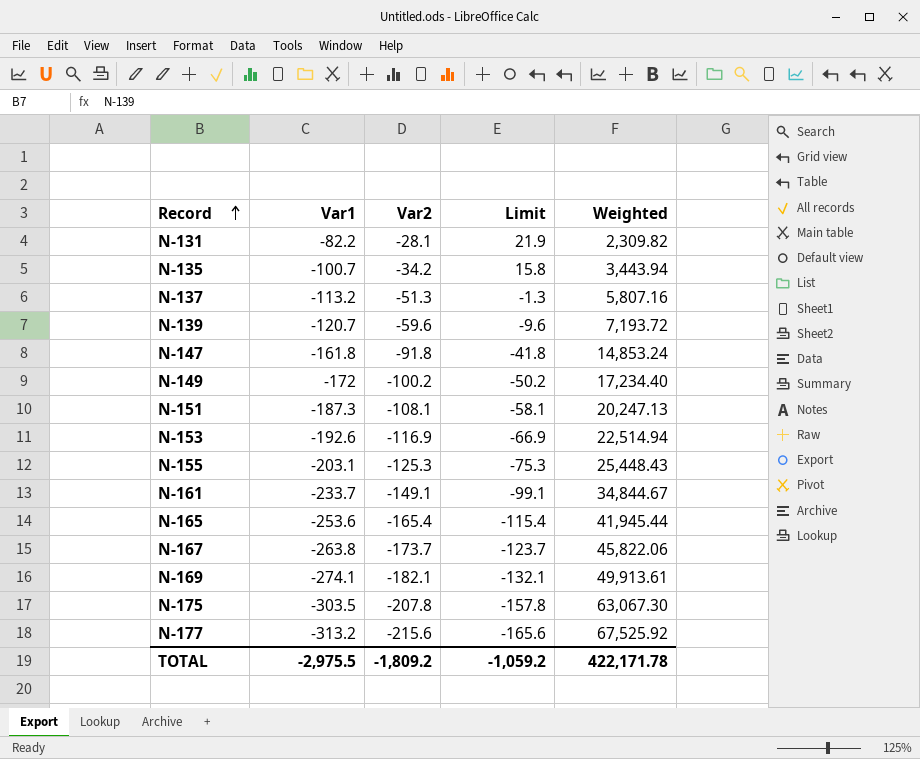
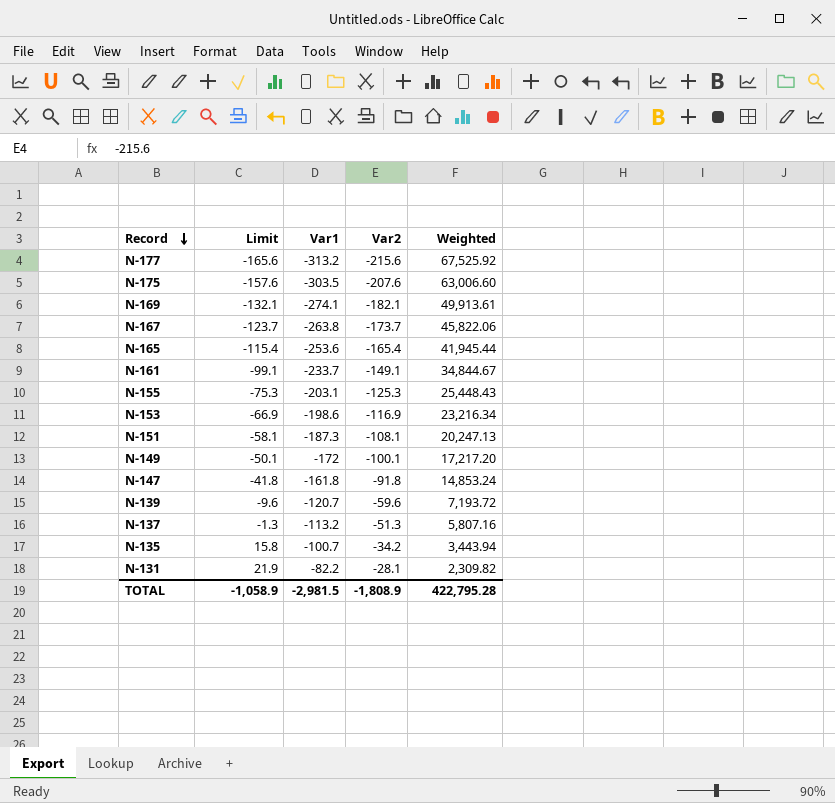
row order: Record ascending -> Record descending
column Limit | position: 4 -> 2
N-175 | Limit: -157.8 -> -157.6
N-175 | Var2: -207.8 -> -207.6
N-175 | Weighted: 63,067.30 -> 63,006.60
N-153 | Var1: -192.6 -> -198.6
N-153 | Weighted: 22,514.94 -> 23,216.34
N-149 | Limit: -50.2 -> -50.1
N-149 | Var2: -100.2 -> -100.1
N-149 | Weighted: 17,234.40 -> 17,217.20
TOTAL | Limit: -1,059.2 -> -1,058.9
TOTAL | Var1: -2,975.5 -> -2,981.5
TOTAL | Var2: -1,809.2 -> -1,808.9
TOTAL | Weighted: 422,171.78 -> 422,795.28

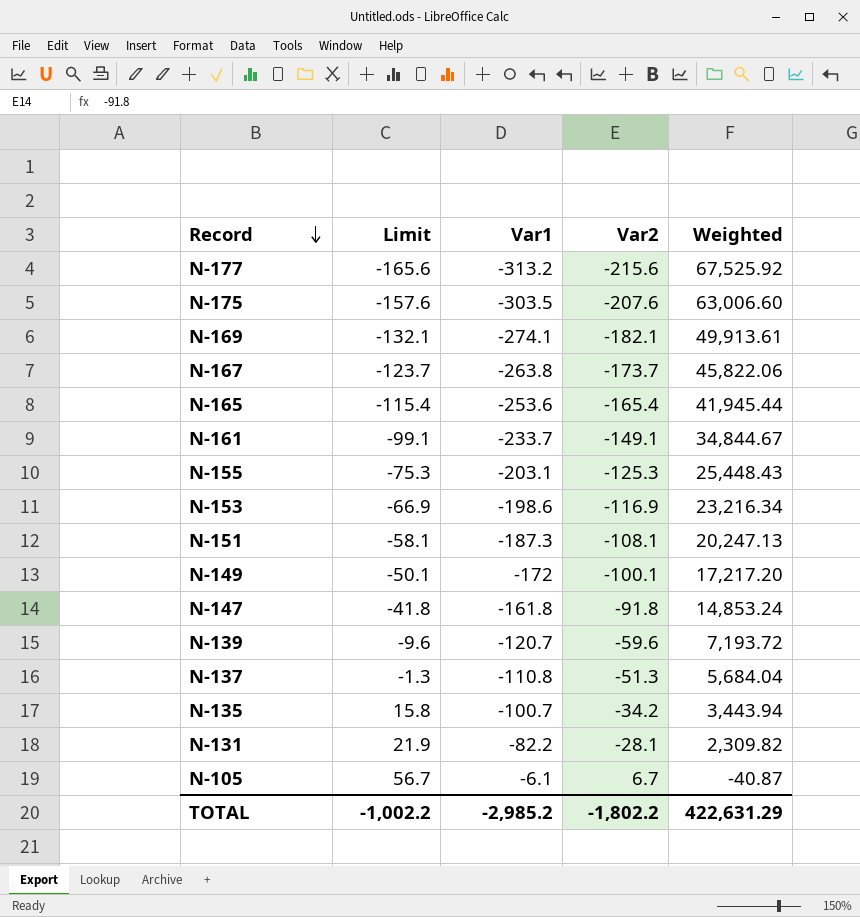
N-137 | Var1: -113.2 -> -110.8
N-137 | Weighted: 5,807.16 -> 5,684.04
row N-105: none -> 56.7 | -6.1 | 6.7 | -40.87
TOTAL | Limit: -1,058.9 -> -1,002.2
TOTAL | Var1: -2,981.5 -> -2,985.2
TOTAL | Var2: -1,808.9 -> -1,802.2
TOTAL | Weighted: 422,795.28 -> 422,631.29

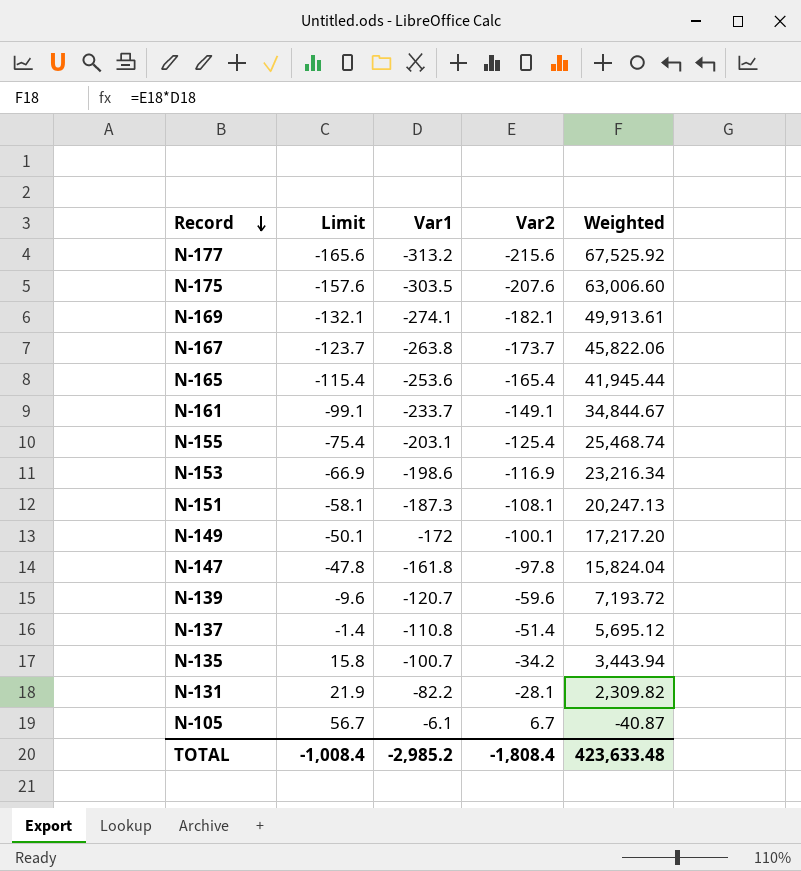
N-155 | Limit: -75.3 -> -75.4
N-155 | Var2: -125.3 -> -125.4
N-155 | Weighted: 25,448.43 -> 25,468.74
N-147 | Limit: -41.8 -> -47.8
N-147 | Var2: -91.8 -> -97.8
N-147 | Weighted: 14,853.24 -> 15,824.04
N-137 | Limit: -1.3 -> -1.4
N-137 | Var2: -51.3 -> -51.4
N-137 | Weighted: 5,684.04 -> 5,695.12
TOTAL | Limit: -1,002.2 -> -1,008.4
TOTAL | Var2: -1,802.2 -> -1,808.4
TOTAL | Weighted: 422,631.29 -> 423,633.48

